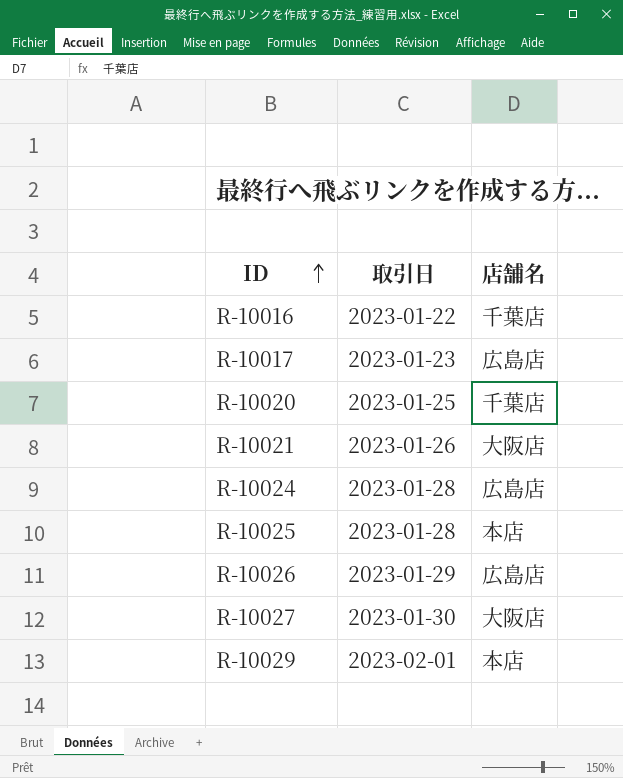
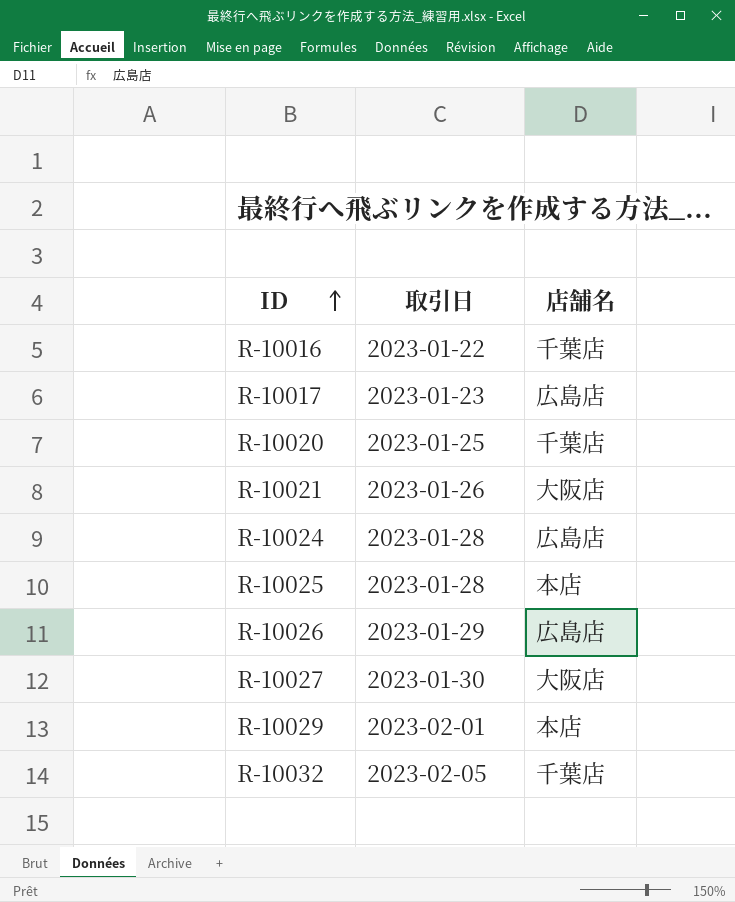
row R-10032: none -> 2023-02-05 | 千葉店

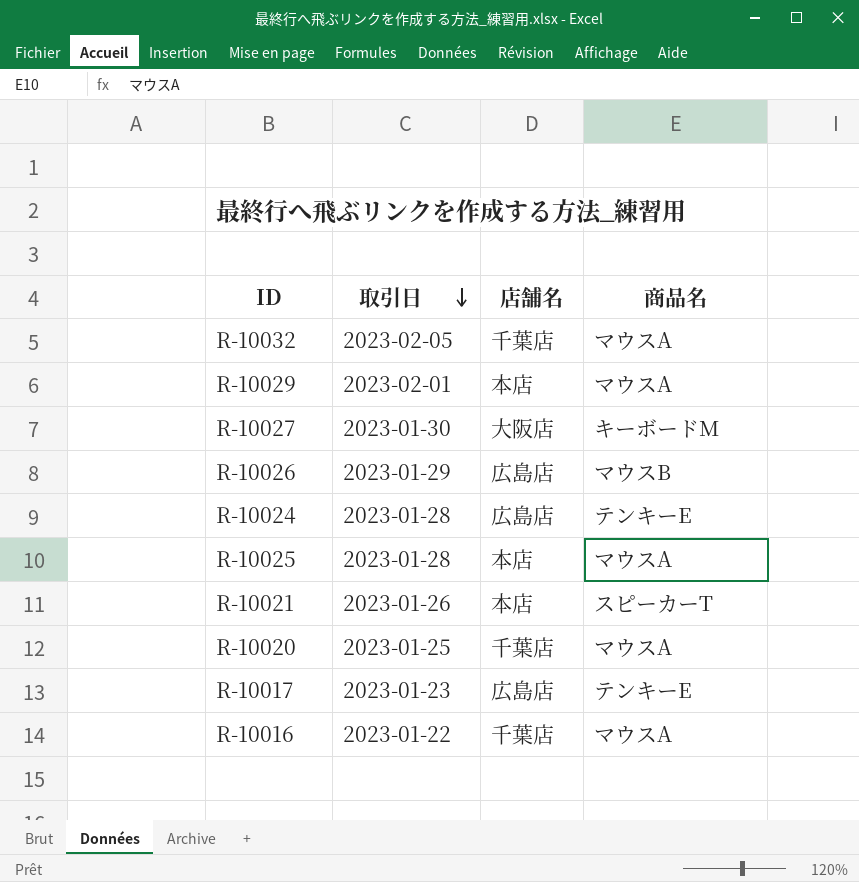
row order: ID ascending -> 取引日 descending
column 商品名 | position: none -> 4
R-10021 | 店舗名: 大阪店 -> 本店

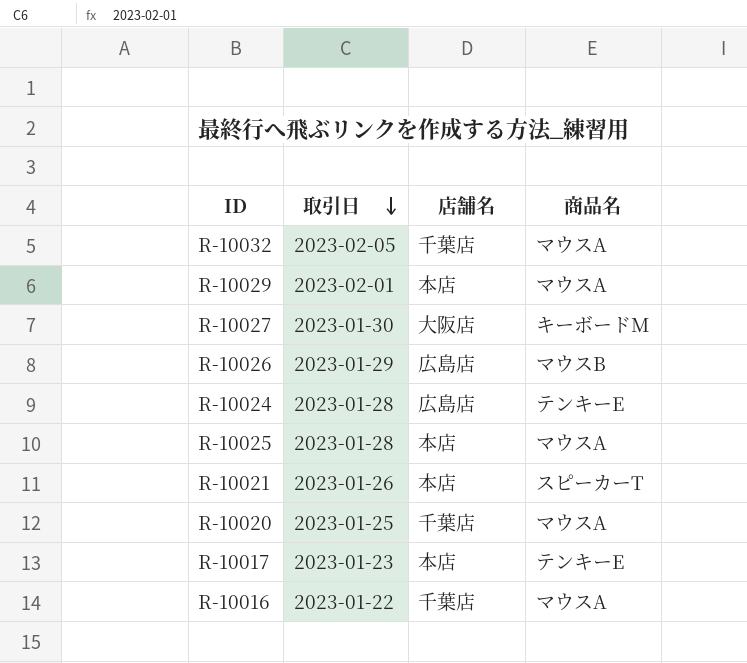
R-10017 | 店舗名: 広島店 -> 本店

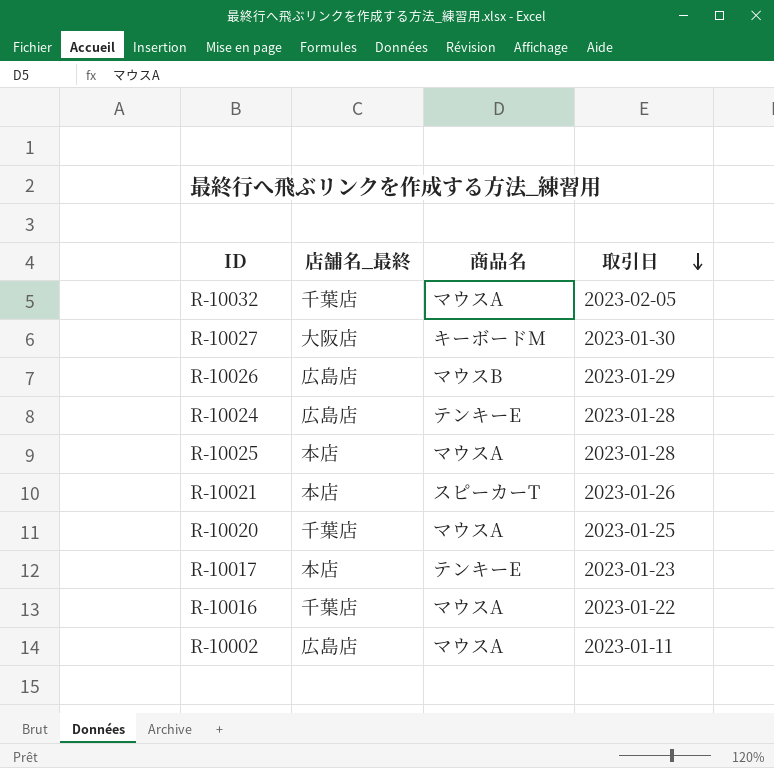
column name: 店舗名 -> 店舗名_最終
column 取引日 | position: 2 -> 4
row R-10029: 2023-02-01 | 本店 | マウスA -> none
row R-10002: none -> 広島店 | マウスA | 2023-01-11

